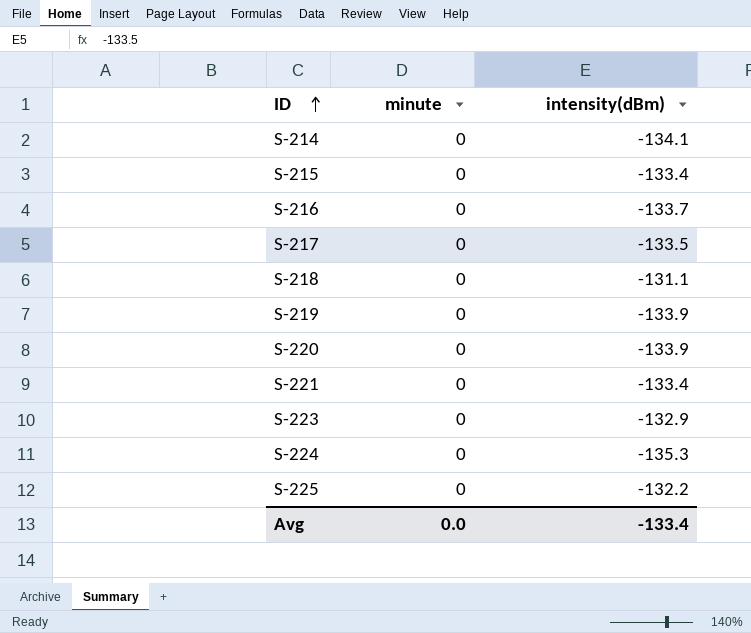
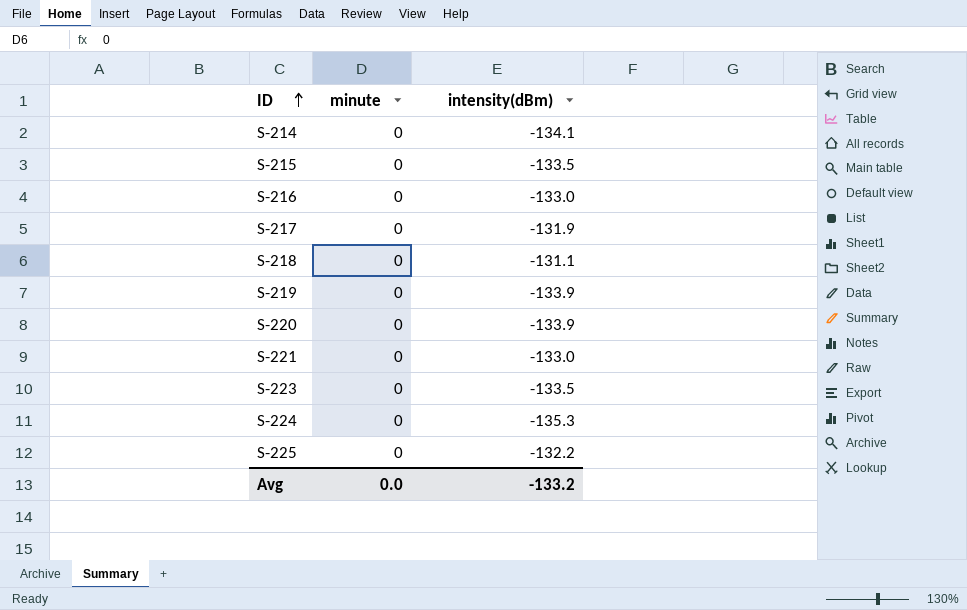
S-215 | intensity(dBm): -133.4 -> -133.5
S-216 | intensity(dBm): -133.7 -> -133.0
S-217 | intensity(dBm): -133.5 -> -131.9
S-221 | intensity(dBm): -133.4 -> -133.0
S-223 | intensity(dBm): -132.9 -> -133.5
Avg | intensity(dBm): -133.4 -> -133.2

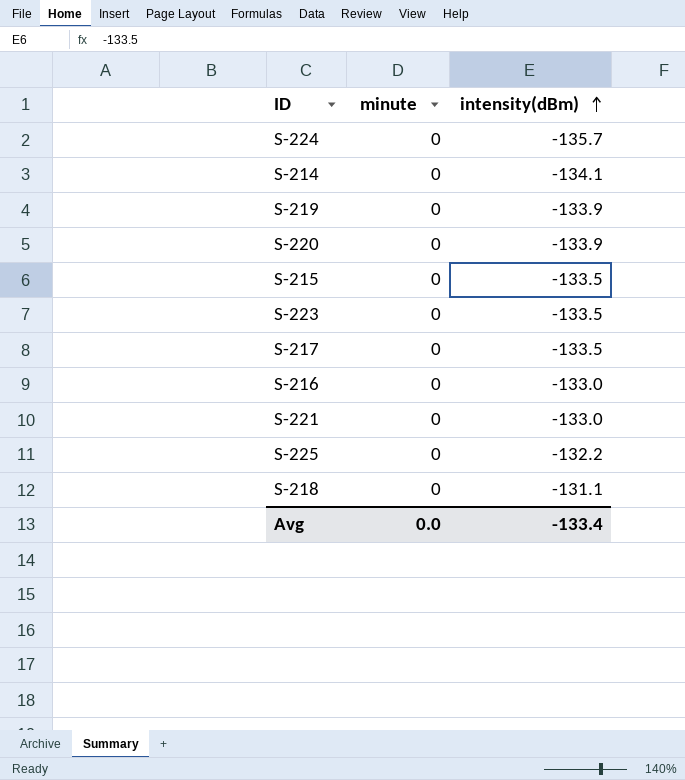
row order: ID ascending -> intensity(dBm) ascending
S-224 | intensity(dBm): -135.3 -> -135.7
S-217 | intensity(dBm): -131.9 -> -133.5
Avg | intensity(dBm): -133.2 -> -133.4

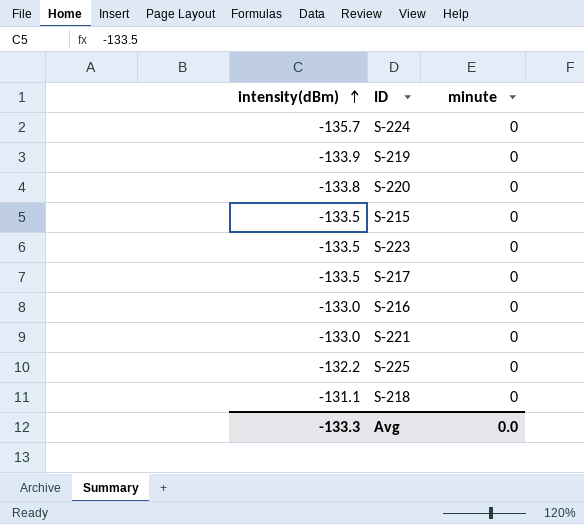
column intensity(dBm) | position: 3 -> 1
row S-214: 0 | -134.1 -> none
S-220 | intensity(dBm): -133.9 -> -133.8
Avg | intensity(dBm): -133.4 -> -133.3

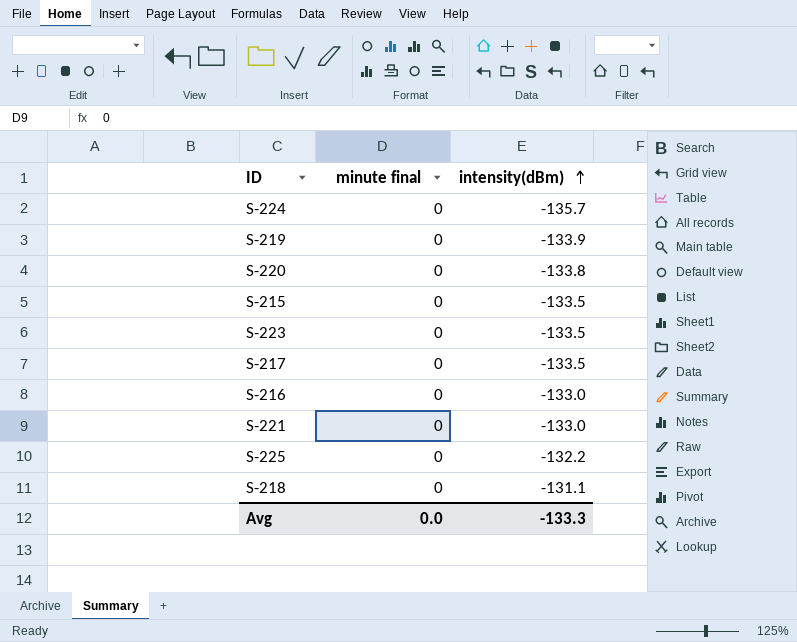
column name: minute -> minute final
column intensity(dBm) | position: 1 -> 3

